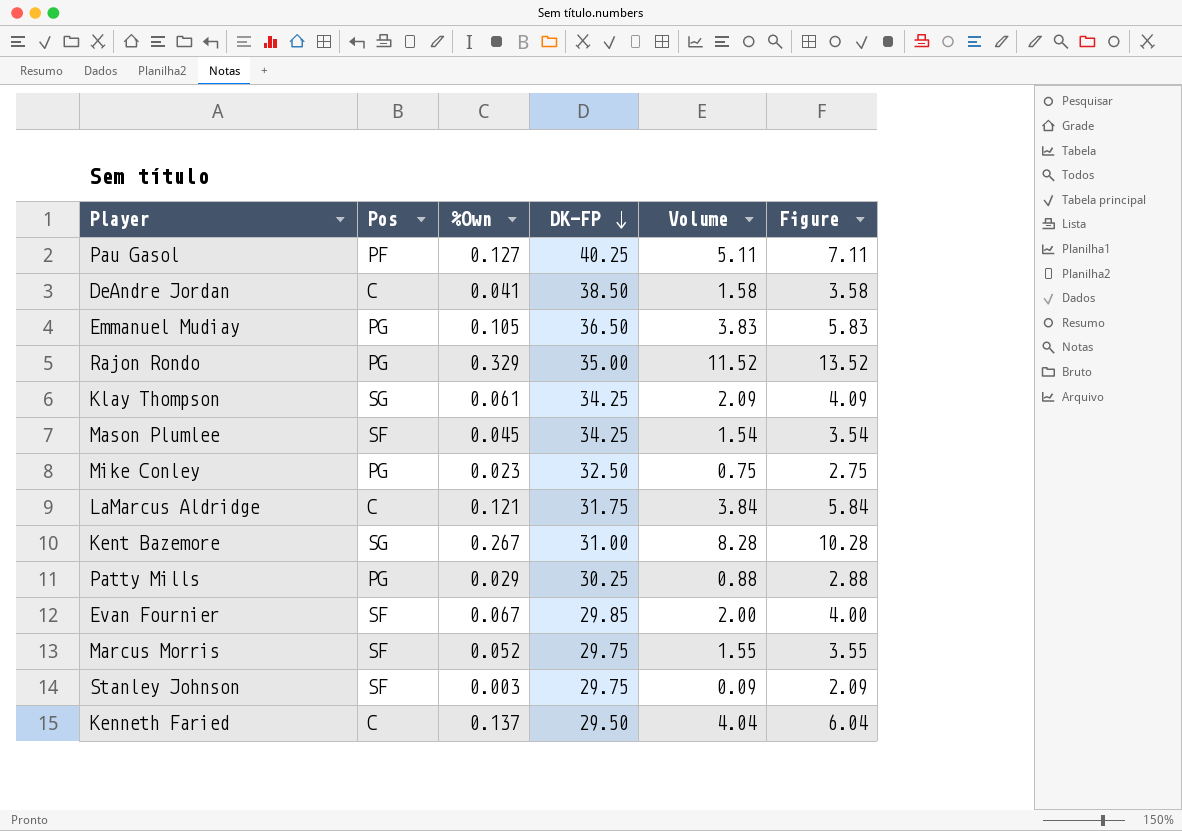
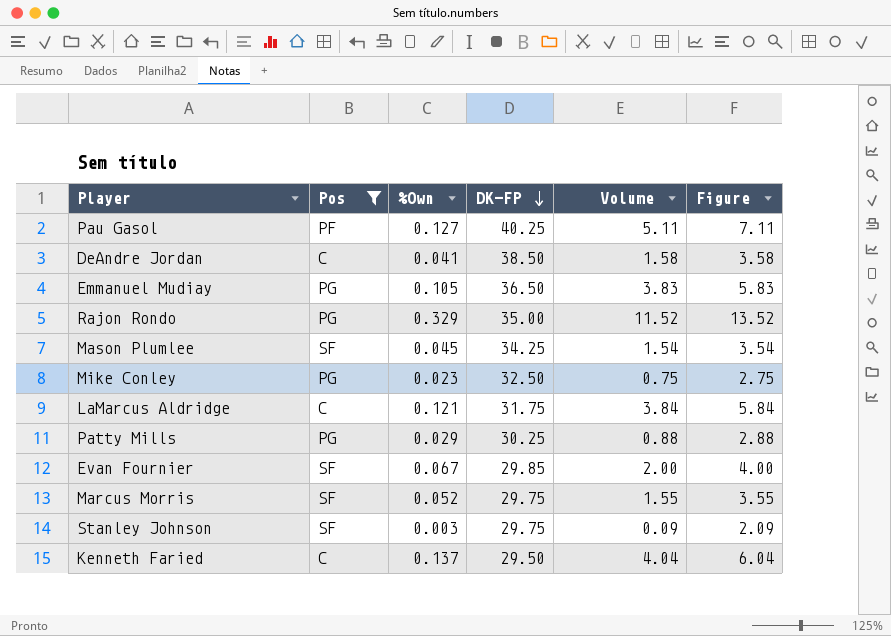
filter: none -> Pos != SG

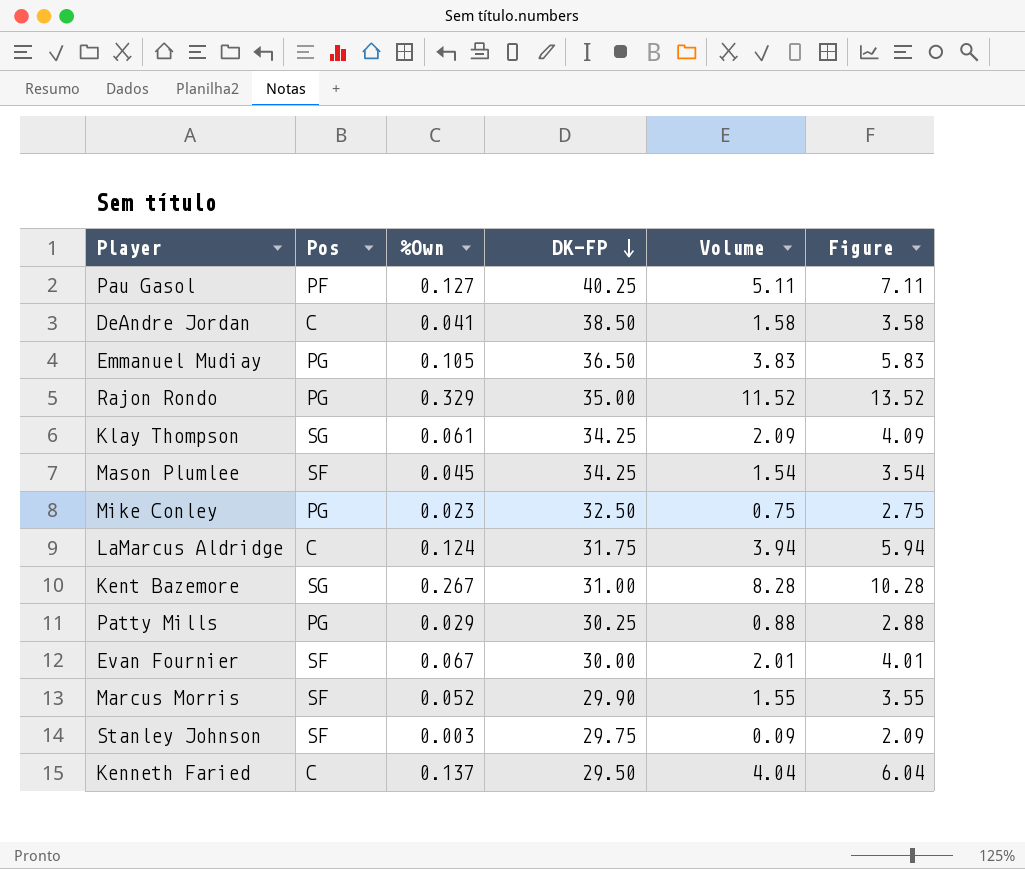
filter: Pos != SG -> none
LaMarcus Aldridge | %Own: 0.121 -> 0.124
LaMarcus Aldridge | Volume: 3.84 -> 3.94
LaMarcus Aldridge | Figure: 5.84 -> 5.94
Evan Fournier | DK-FP: 29.85 -> 30.00
Evan Fournier | Volume: 2.00 -> 2.01
Evan Fournier | Figure: 4.00 -> 4.01
Marcus Morris | DK-FP: 29.75 -> 29.90

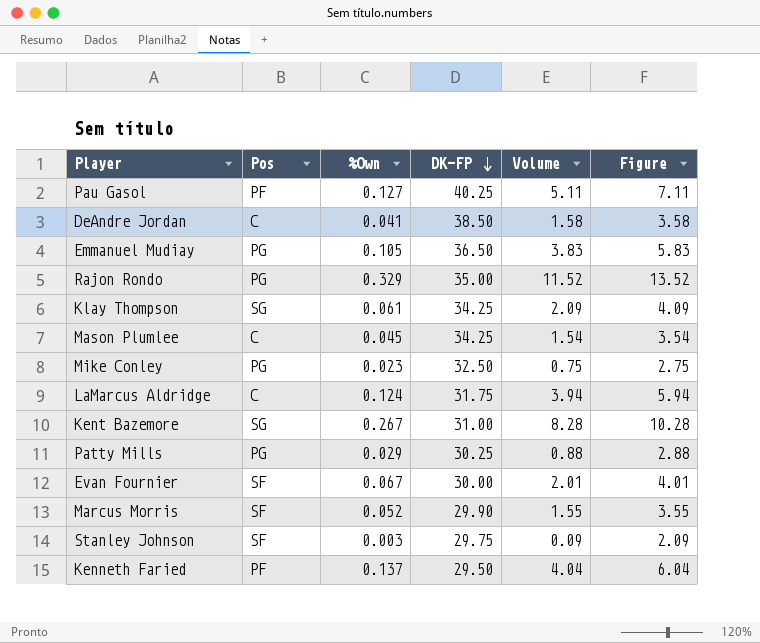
Mason Plumlee | Pos: SF -> C
Kenneth Faried | Pos: C -> PF

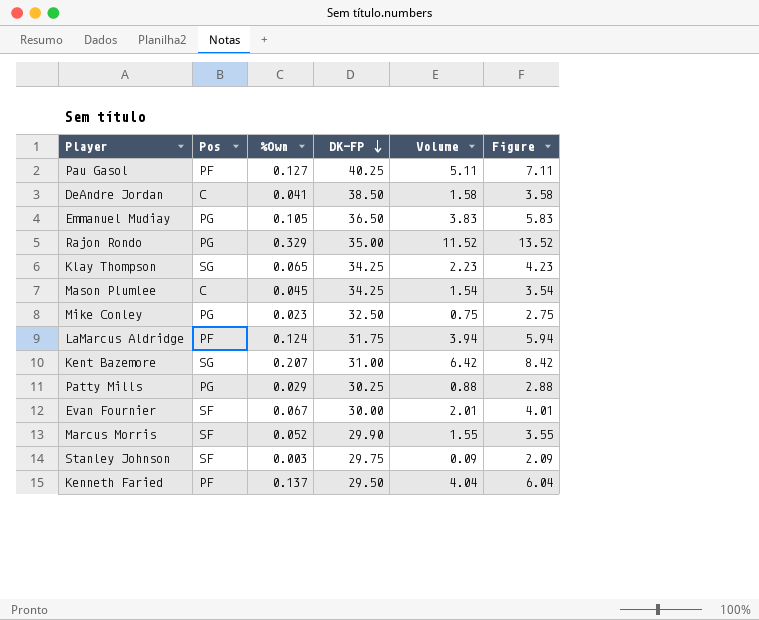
Klay Thompson | %Own: 0.061 -> 0.065
Klay Thompson | Volume: 2.09 -> 2.23
Klay Thompson | Figure: 4.09 -> 4.23
LaMarcus Aldridge | Pos: C -> PF
Kent Bazemore | %Own: 0.267 -> 0.207
Kent Bazemore | Volume: 8.28 -> 6.42
Kent Bazemore | Figure: 10.28 -> 8.42

